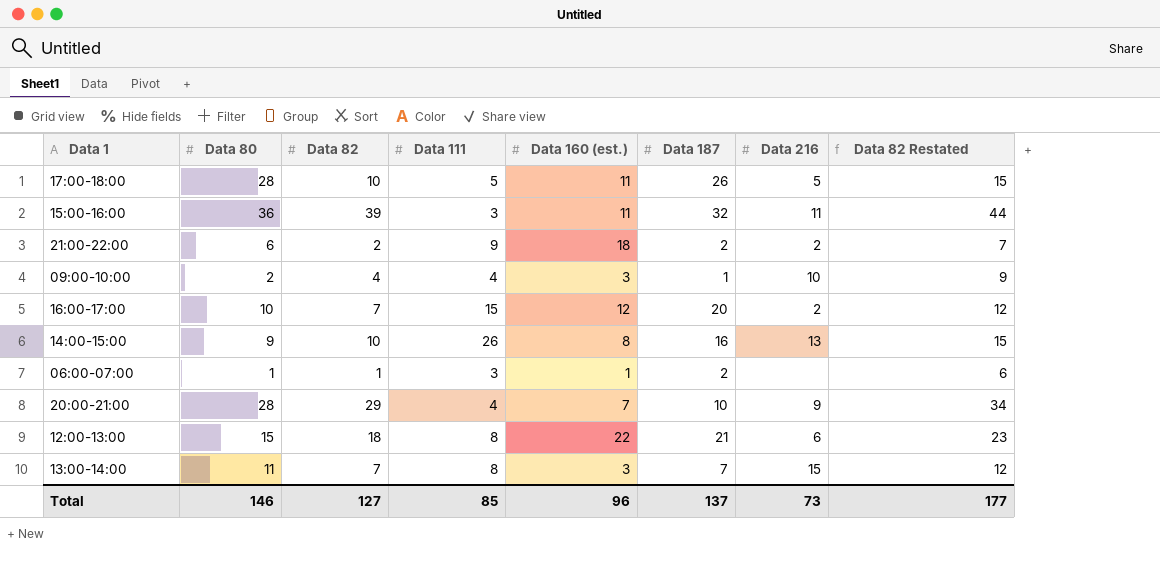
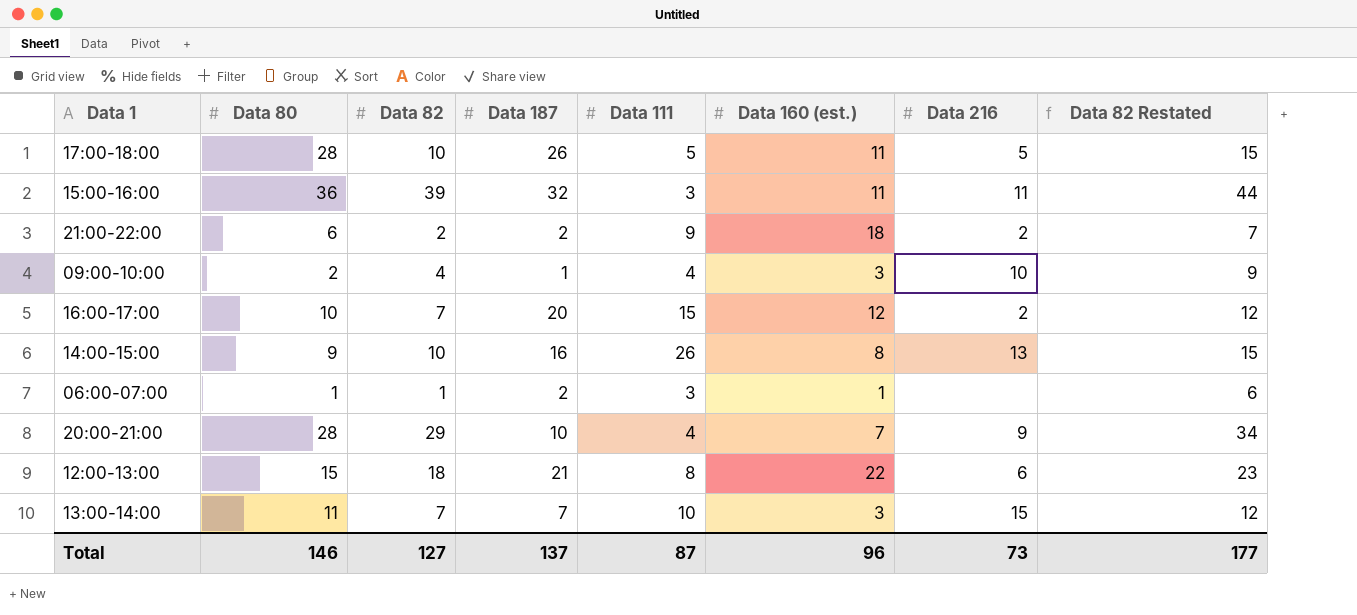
column Data 187 | position: 6 -> 4
13:00-14:00 | Data 111: 8 -> 10
Total | Data 111: 85 -> 87

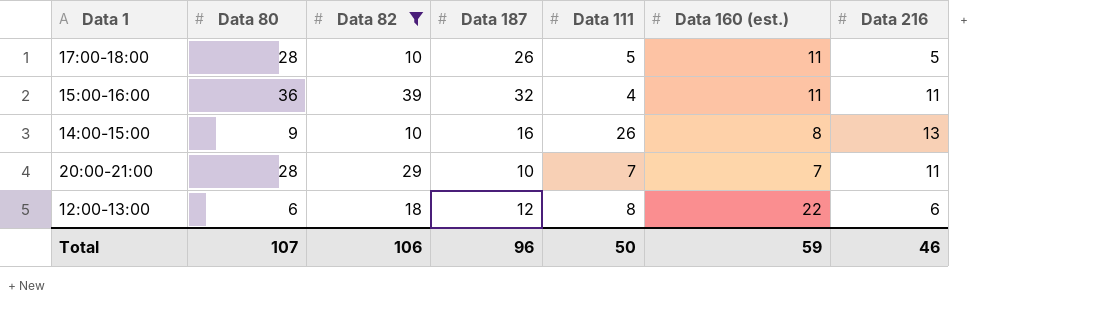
filter: none -> Data 82 >= 10
column Data 82 Restated | formula: [Data 82] + 5 -> none
15:00-16:00 | Data 111: 3 -> 4
20:00-21:00 | Data 111: 4 -> 7
20:00-21:00 | Data 216: 9 -> 11
12:00-13:00 | Data 80: 15 -> 6
12:00-13:00 | Data 187: 21 -> 12
Total | Data 80: 146 -> 107
Total | Data 82: 127 -> 106
Total | Data 187: 137 -> 96
Total | Data 111: 87 -> 50
Total | Data 160 (est.): 96 -> 59
Total | Data 216: 73 -> 46

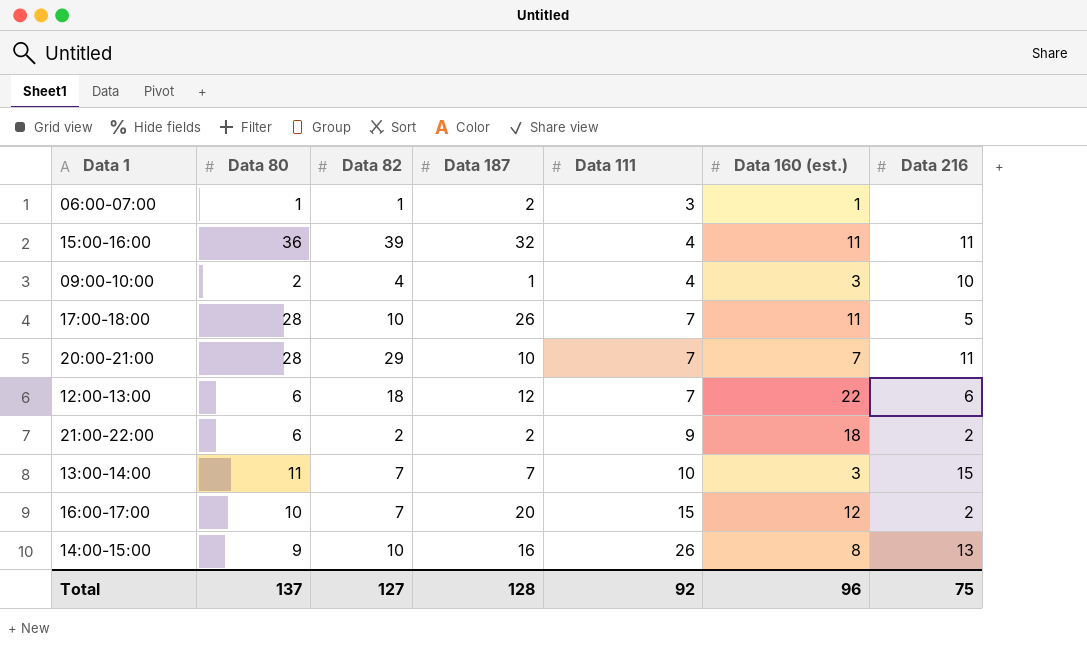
filter: Data 82 >= 10 -> none
row order: none -> Data 111 ascending
17:00-18:00 | Data 111: 5 -> 7
12:00-13:00 | Data 111: 8 -> 7
Total | Data 80: 107 -> 137
Total | Data 82: 106 -> 127
Total | Data 187: 96 -> 128
Total | Data 111: 50 -> 92
Total | Data 160 (est.): 59 -> 96
Total | Data 216: 46 -> 75

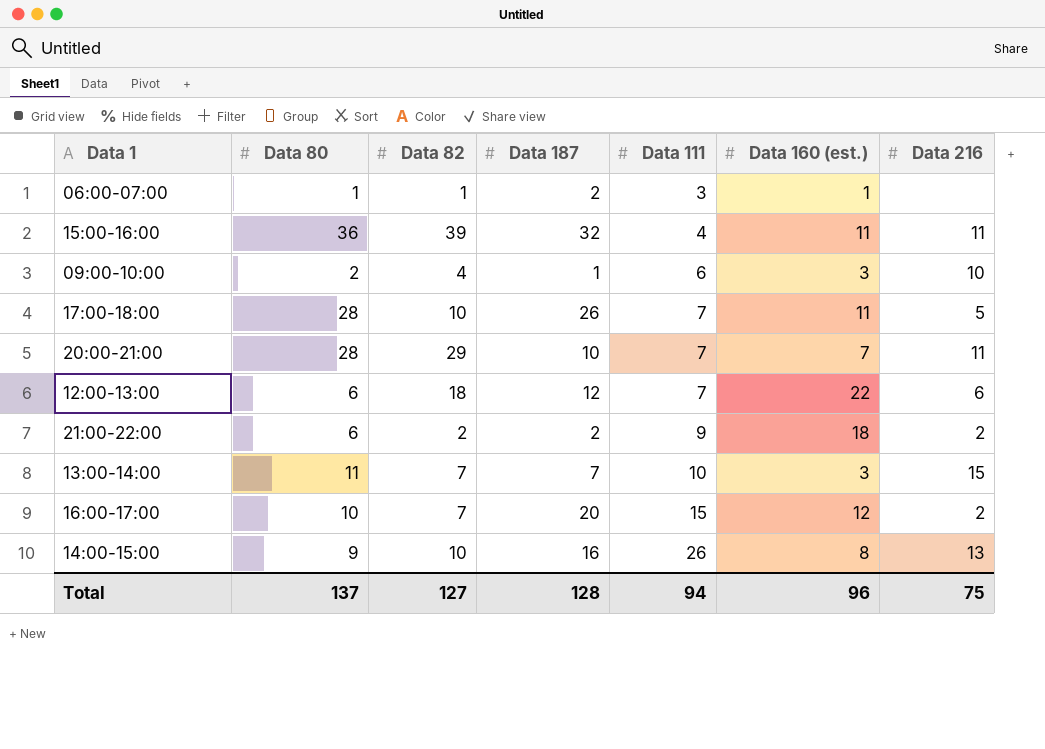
09:00-10:00 | Data 111: 4 -> 6
Total | Data 111: 92 -> 94

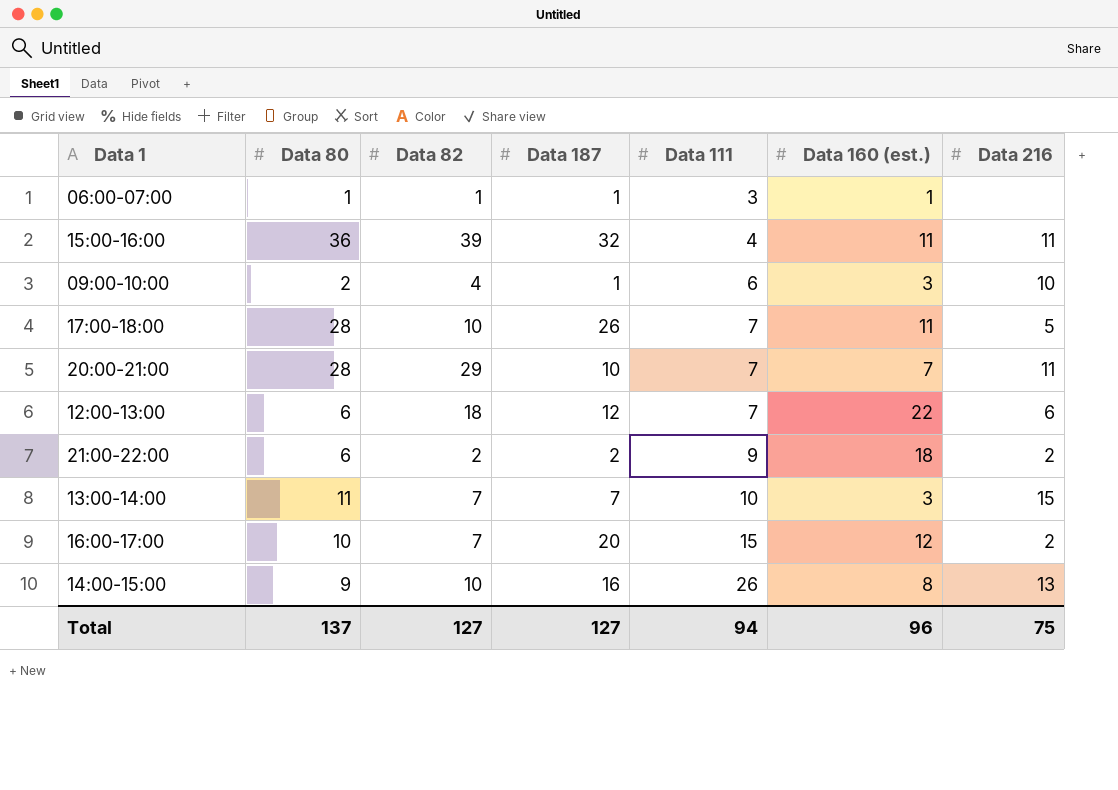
06:00-07:00 | Data 187: 2 -> 1
Total | Data 187: 128 -> 127

